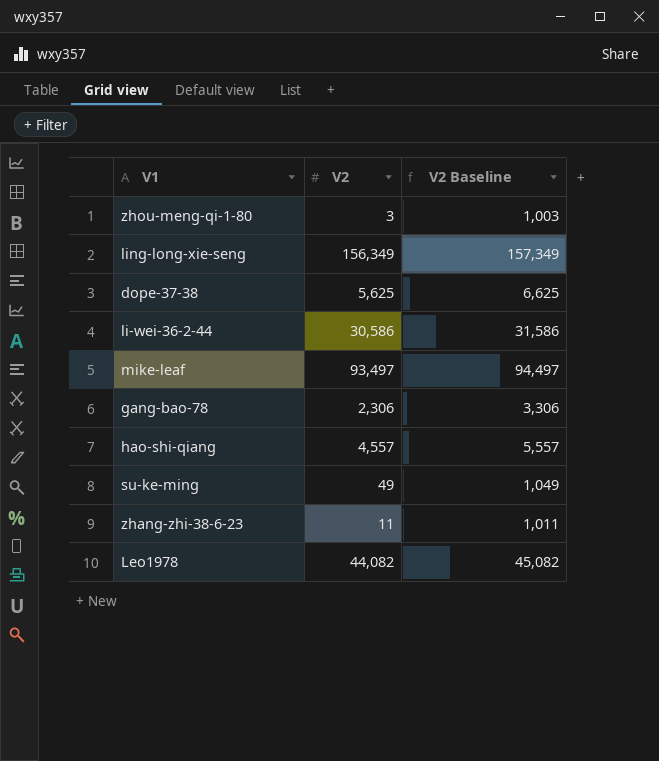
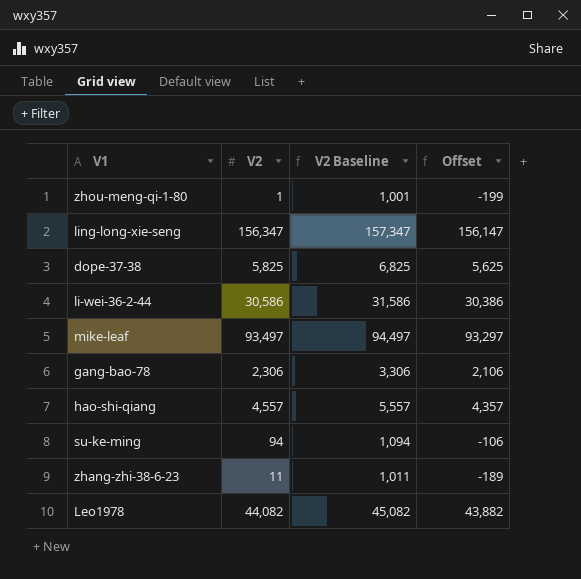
column Offset | formula: none -> [V2] - 200
zhou-meng-qi-1-80 | V2: 3 -> 1
zhou-meng-qi-1-80 | V2 Baseline: 1,003 -> 1,001
ling-long-xie-seng | V2: 156,349 -> 156,347
ling-long-xie-seng | V2 Baseline: 157,349 -> 157,347
dope-37-38 | V2: 5,625 -> 5,825
dope-37-38 | V2 Baseline: 6,625 -> 6,825
su-ke-ming | V2: 49 -> 94
su-ke-ming | V2 Baseline: 1,049 -> 1,094

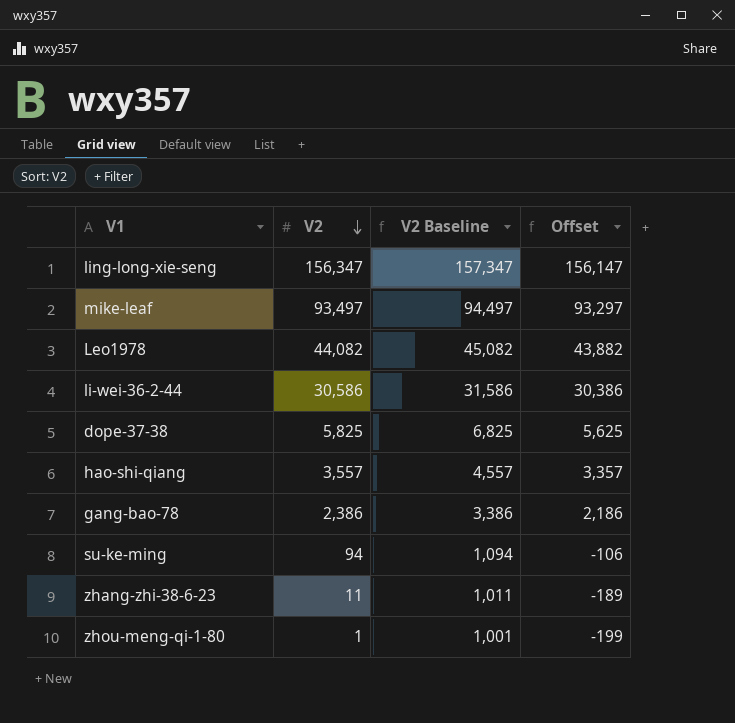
row order: none -> V2 descending
hao-shi-qiang | V2: 4,557 -> 3,557
hao-shi-qiang | V2 Baseline: 5,557 -> 4,557
hao-shi-qiang | Offset: 4,357 -> 3,357
gang-bao-78 | V2: 2,306 -> 2,386
gang-bao-78 | V2 Baseline: 3,306 -> 3,386
gang-bao-78 | Offset: 2,106 -> 2,186

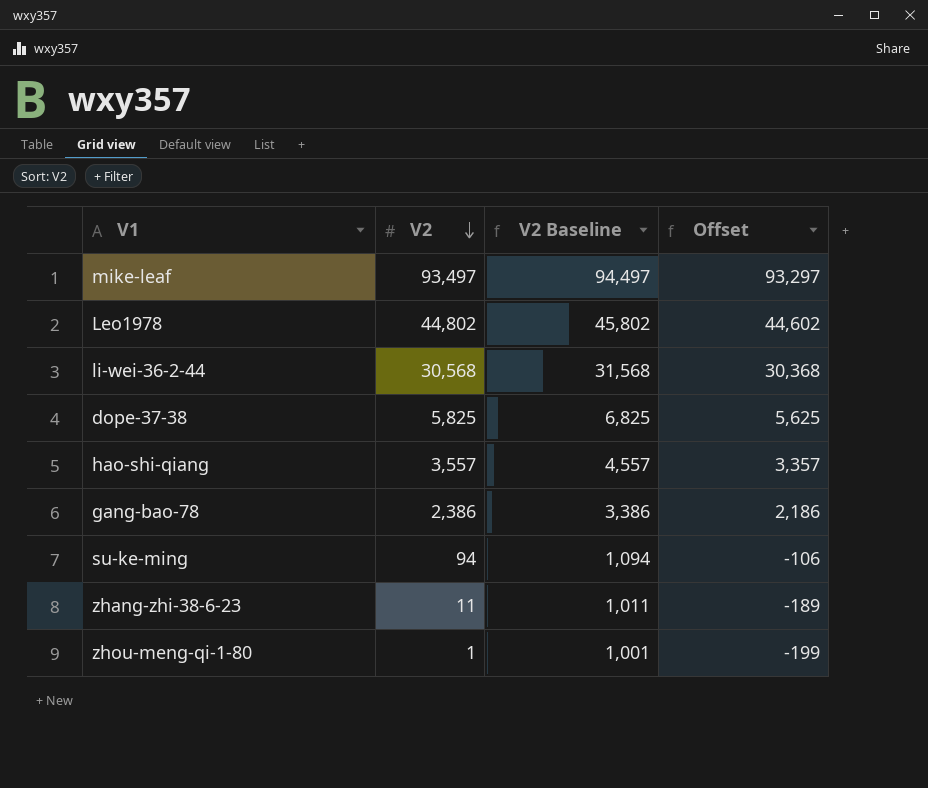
row ling-long-xie-seng: 156,347 | 157,347 | 156,147 -> none
Leo1978 | V2: 44,082 -> 44,802
Leo1978 | V2 Baseline: 45,082 -> 45,802
Leo1978 | Offset: 43,882 -> 44,602
li-wei-36-2-44 | V2: 30,586 -> 30,568
li-wei-36-2-44 | V2 Baseline: 31,586 -> 31,568
li-wei-36-2-44 | Offset: 30,386 -> 30,368

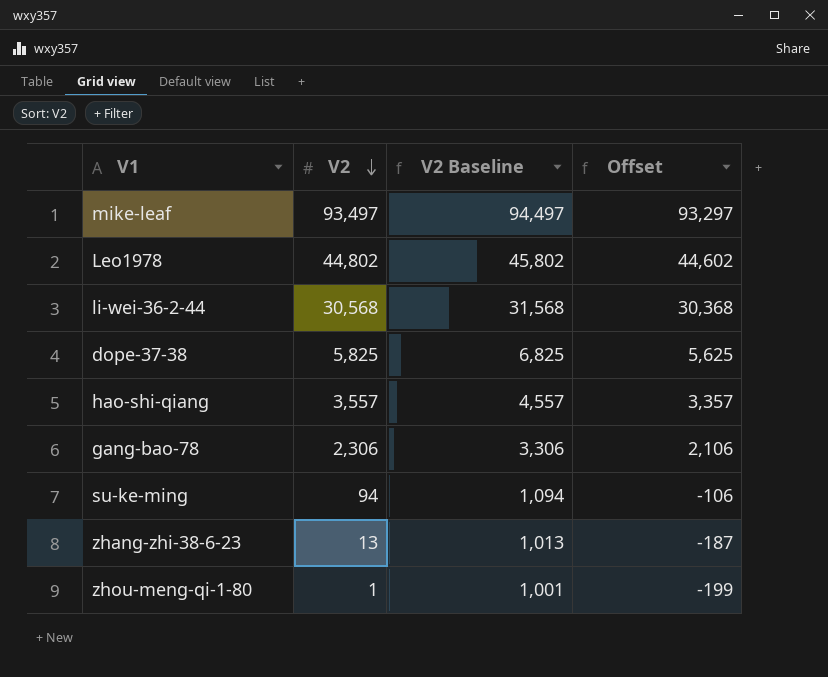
gang-bao-78 | V2: 2,386 -> 2,306
gang-bao-78 | V2 Baseline: 3,386 -> 3,306
gang-bao-78 | Offset: 2,186 -> 2,106
zhang-zhi-38-6-23 | V2: 11 -> 13
zhang-zhi-38-6-23 | V2 Baseline: 1,011 -> 1,013
zhang-zhi-38-6-23 | Offset: -189 -> -187

